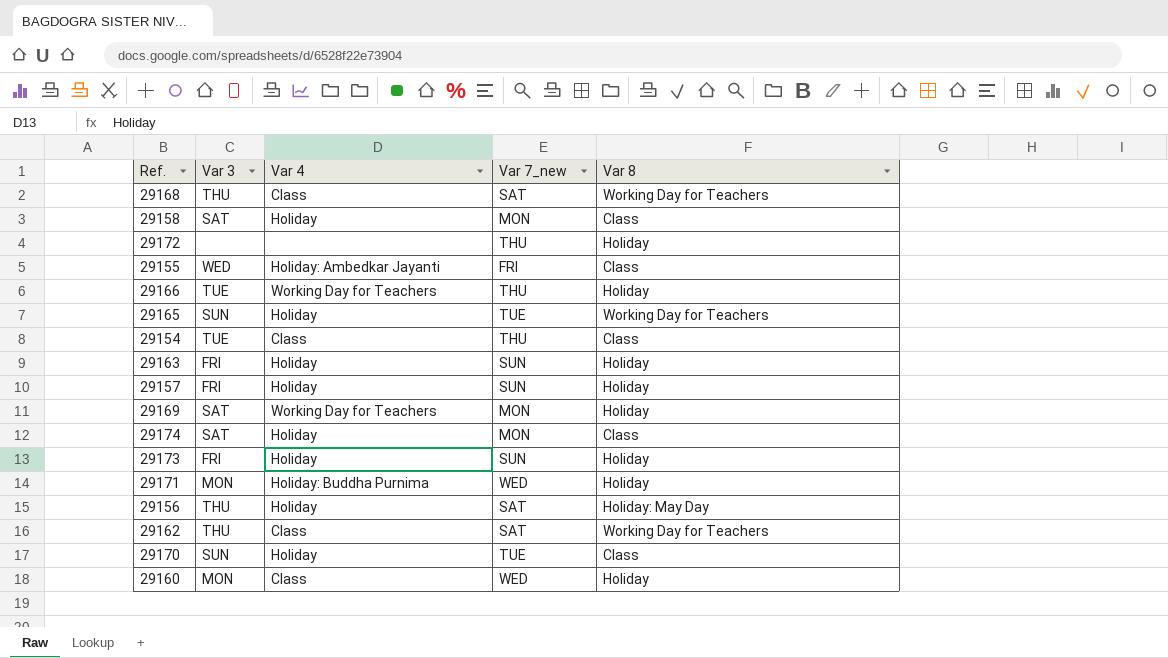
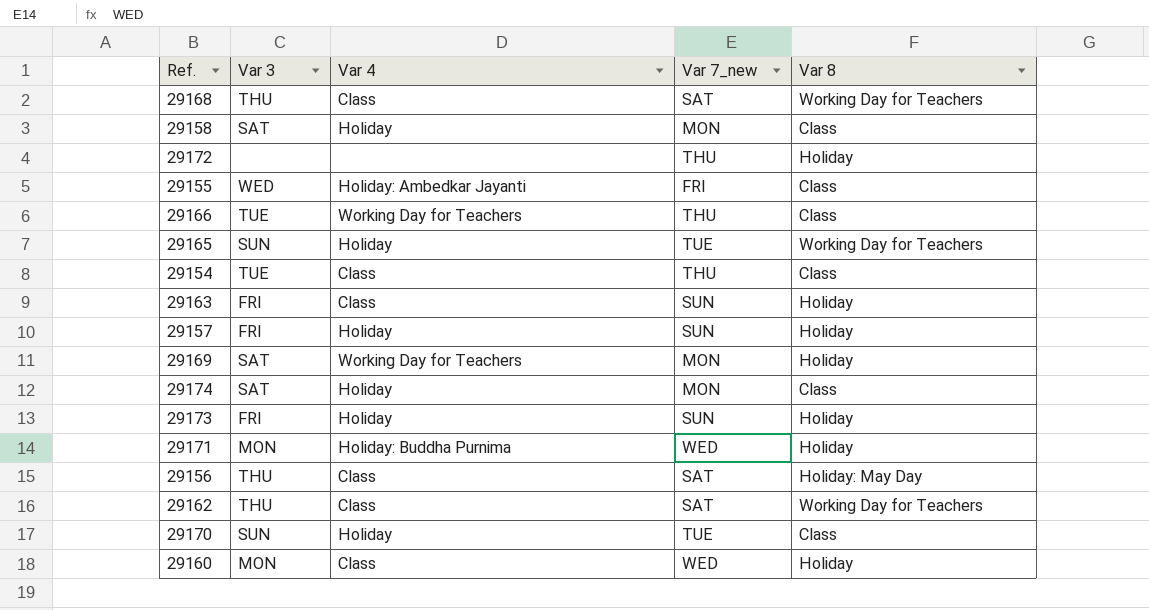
29166 | Var 8: Holiday -> Class
29163 | Var 4: Holiday -> Class
29156 | Var 4: Holiday -> Class

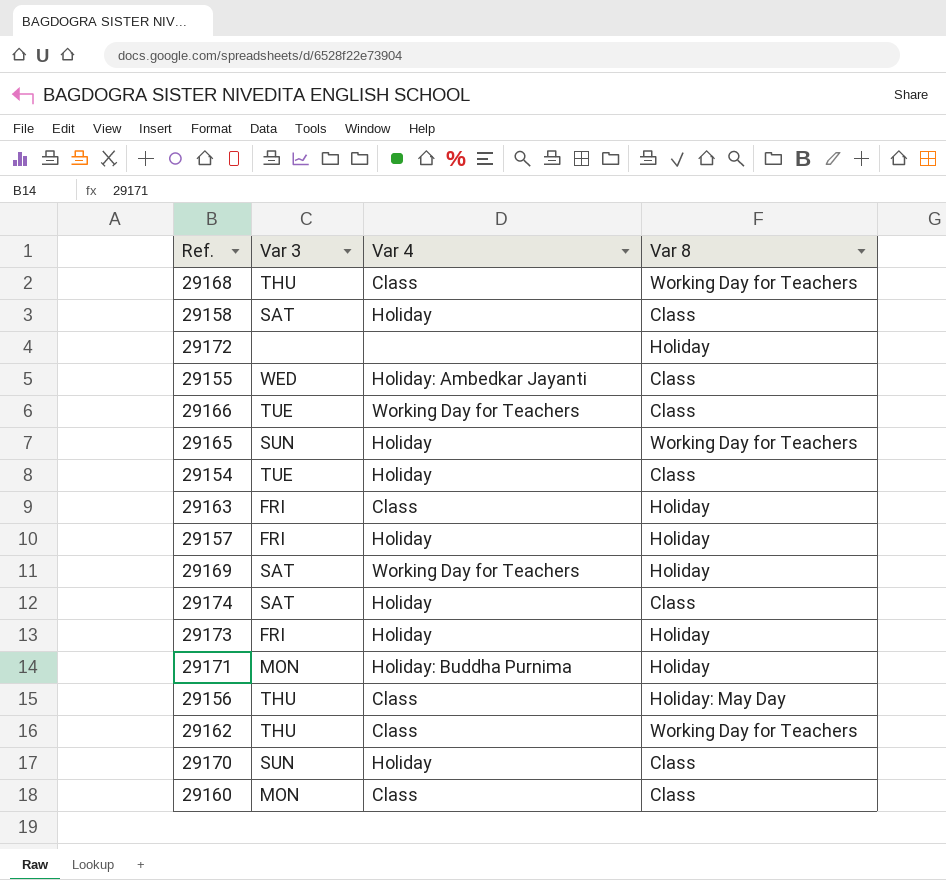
column Var 7_new | position: 4 -> none
29154 | Var 4: Class -> Holiday
29160 | Var 8: Holiday -> Class

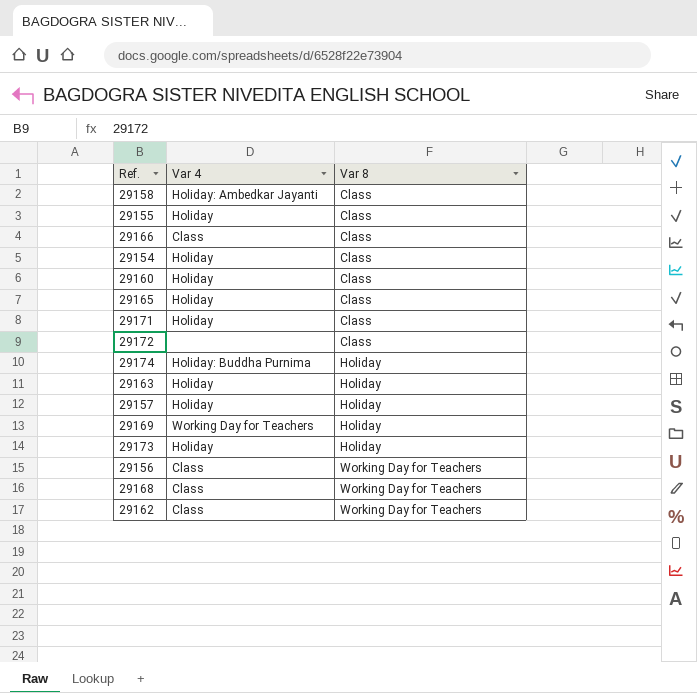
row order: none -> Var 8 ascending
column Var 3 | position: 2 -> none
row 29170: SUN | Holiday | Class -> none
29158 | Var 4: Holiday -> Holiday: Ambedkar Jayanti
29155 | Var 4: Holiday: Ambedkar Jayanti -> Holiday
29166 | Var 4: Working Day for Teachers -> Class
29160 | Var 4: Class -> Holiday
29165 | Var 8: Working Day for Teachers -> Class
29171 | Var 4: Holiday: Buddha Purnima -> Holiday
29171 | Var 8: Holiday -> Class
29172 | Var 8: Holiday -> Class
29174 | Var 4: Holiday -> Holiday: Buddha Purnima
29174 | Var 8: Class -> Holiday
29163 | Var 4: Class -> Holiday
29156 | Var 8: Holiday: May Day -> Working Day for Teachers

